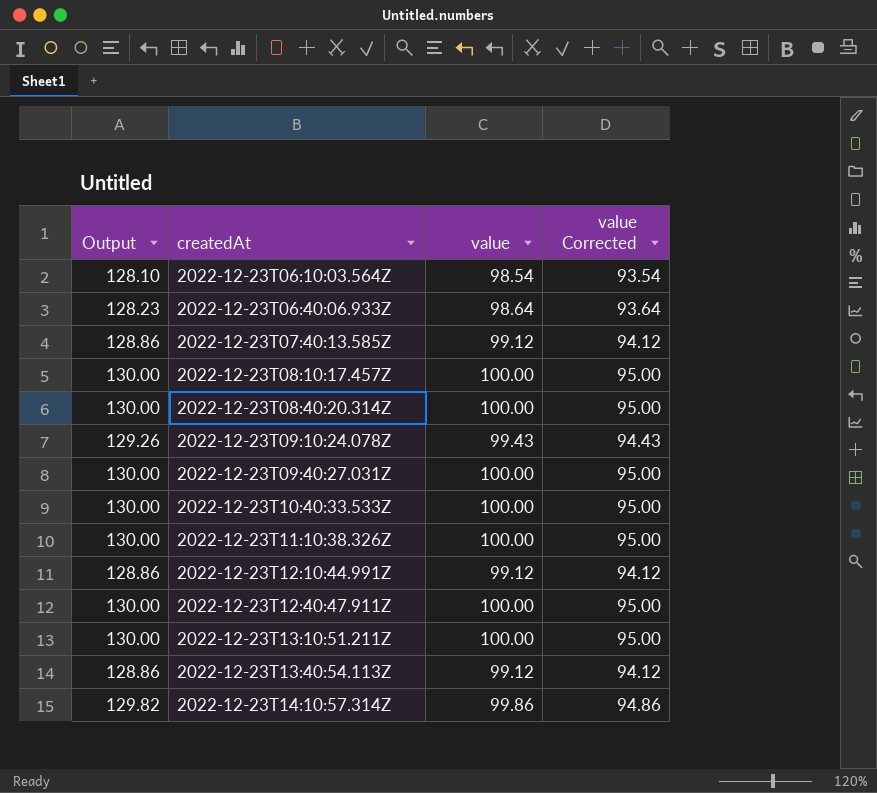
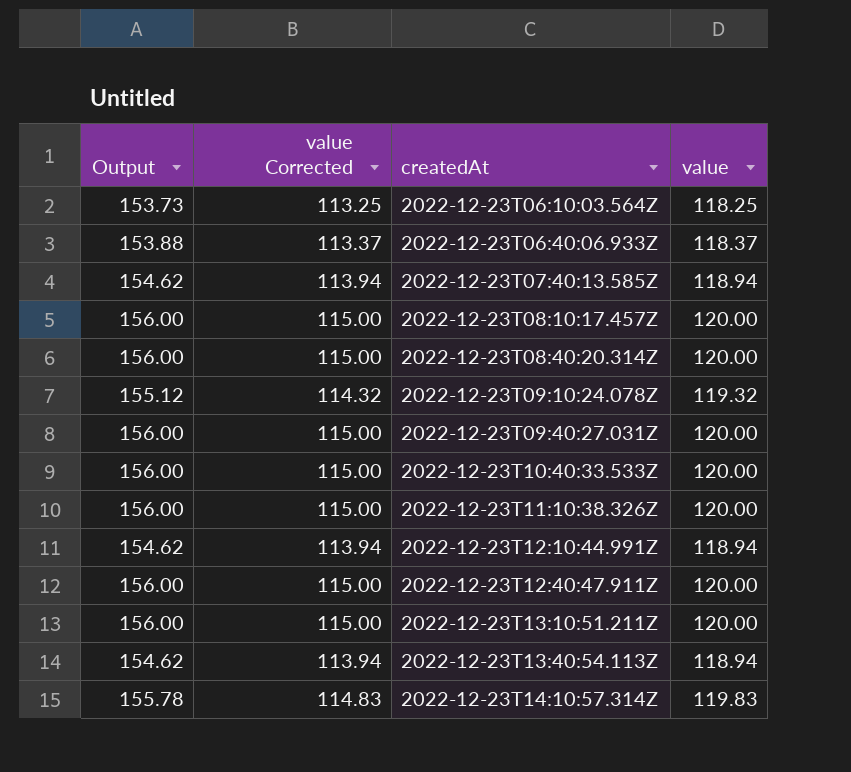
column value Corrected | position: 4 -> 2
2022-12-23T06:10:03.564Z | Output: 128.10 -> 153.73
2022-12-23T06:10:03.564Z | value Corrected: 93.54 -> 113.25
2022-12-23T06:10:03.564Z | value: 98.54 -> 118.25
2022-12-23T06:40:06.933Z | Output: 128.23 -> 153.88
2022-12-23T06:40:06.933Z | value Corrected: 93.64 -> 113.37
2022-12-23T06:40:06.933Z | value: 98.64 -> 118.37
2022-12-23T07:40:13.585Z | Output: 128.86 -> 154.62
2022-12-23T07:40:13.585Z | value Corrected: 94.12 -> 113.94
2022-12-23T07:40:13.585Z | value: 99.12 -> 118.94
2022-12-23T08:10:17.457Z | Output: 130.00 -> 156.00
2022-12-23T08:10:17.457Z | value Corrected: 95.00 -> 115.00
2022-12-23T08:10:17.457Z | value: 100.00 -> 120.00
2022-12-23T08:40:20.314Z | Output: 130.00 -> 156.00
2022-12-23T08:40:20.314Z | value Corrected: 95.00 -> 115.00
2022-12-23T08:40:20.314Z | value: 100.00 -> 120.00
2022-12-23T09:10:24.078Z | Output: 129.26 -> 155.12
2022-12-23T09:10:24.078Z | value Corrected: 94.43 -> 114.32
2022-12-23T09:10:24.078Z | value: 99.43 -> 119.32
2022-12-23T09:40:27.031Z | Output: 130.00 -> 156.00
2022-12-23T09:40:27.031Z | value Corrected: 95.00 -> 115.00
2022-12-23T09:40:27.031Z | value: 100.00 -> 120.00
2022-12-23T10:40:33.533Z | Output: 130.00 -> 156.00
2022-12-23T10:40:33.533Z | value Corrected: 95.00 -> 115.00
2022-12-23T10:40:33.533Z | value: 100.00 -> 120.00
2022-12-23T11:10:38.326Z | Output: 130.00 -> 156.00
2022-12-23T11:10:38.326Z | value Corrected: 95.00 -> 115.00
2022-12-23T11:10:38.326Z | value: 100.00 -> 120.00
2022-12-23T12:10:44.991Z | Output: 128.86 -> 154.62
2022-12-23T12:10:44.991Z | value Corrected: 94.12 -> 113.94
2022-12-23T12:10:44.991Z | value: 99.12 -> 118.94
2022-12-23T12:40:47.911Z | Output: 130.00 -> 156.00
2022-12-23T12:40:47.911Z | value Corrected: 95.00 -> 115.00
2022-12-23T12:40:47.911Z | value: 100.00 -> 120.00
2022-12-23T13:10:51.211Z | Output: 130.00 -> 156.00
2022-12-23T13:10:51.211Z | value Corrected: 95.00 -> 115.00
2022-12-23T13:10:51.211Z | value: 100.00 -> 120.00
2022-12-23T13:40:54.113Z | Output: 128.86 -> 154.62
2022-12-23T13:40:54.113Z | value Corrected: 94.12 -> 113.94
2022-12-23T13:40:54.113Z | value: 99.12 -> 118.94
2022-12-23T14:10:57.314Z | Output: 129.82 -> 155.78
2022-12-23T14:10:57.314Z | value Corrected: 94.86 -> 114.83
2022-12-23T14:10:57.314Z | value: 99.86 -> 119.83

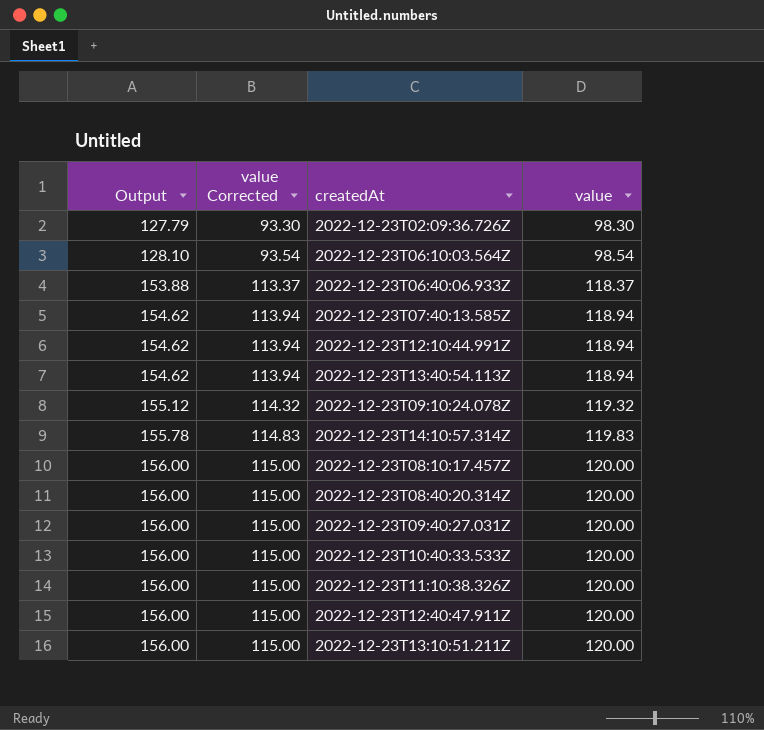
row order: createdAt ascending -> Output ascending
row 2022-12-23T02:09:36.726Z: none -> 127.79 | 93.30 | 98.30
2022-12-23T06:10:03.564Z | Output: 153.73 -> 128.10
2022-12-23T06:10:03.564Z | value Corrected: 113.25 -> 93.54
2022-12-23T06:10:03.564Z | value: 118.25 -> 98.54

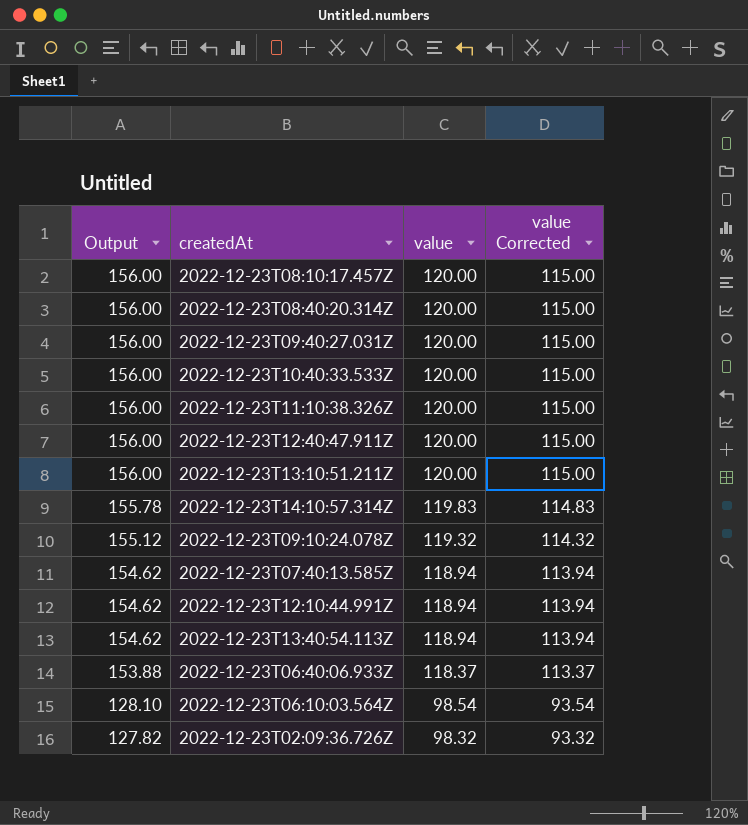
row order: Output ascending -> Output descending
column value Corrected | position: 2 -> 4
2022-12-23T02:09:36.726Z | Output: 127.79 -> 127.82
2022-12-23T02:09:36.726Z | value: 98.30 -> 98.32
2022-12-23T02:09:36.726Z | value Corrected: 93.30 -> 93.32

